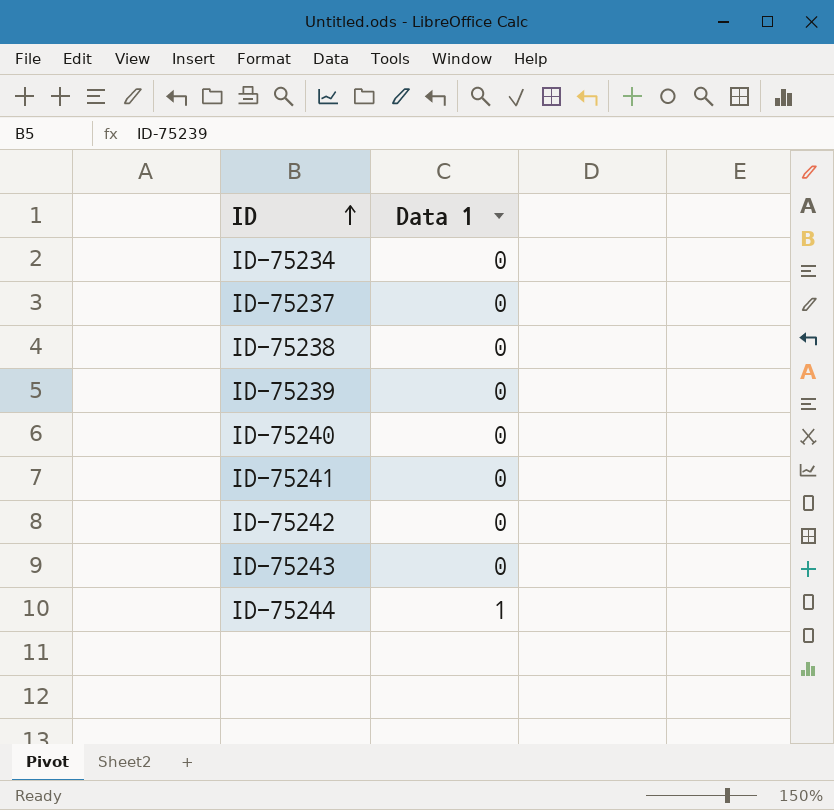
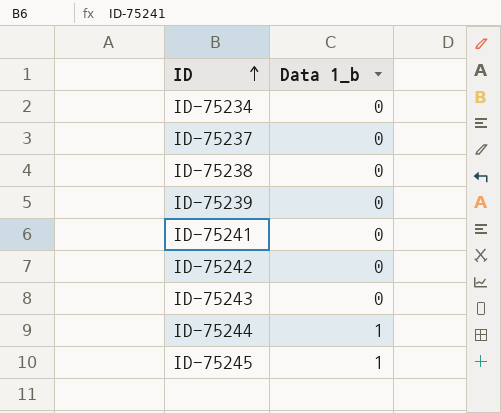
column name: Data 1 -> Data 1_b
row ID-75240: 0 -> none
row ID-75245: none -> 1

